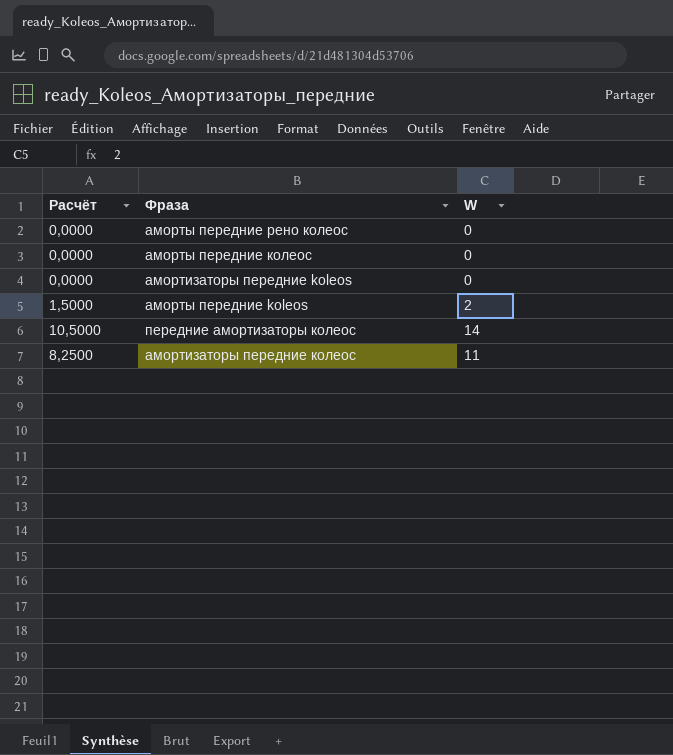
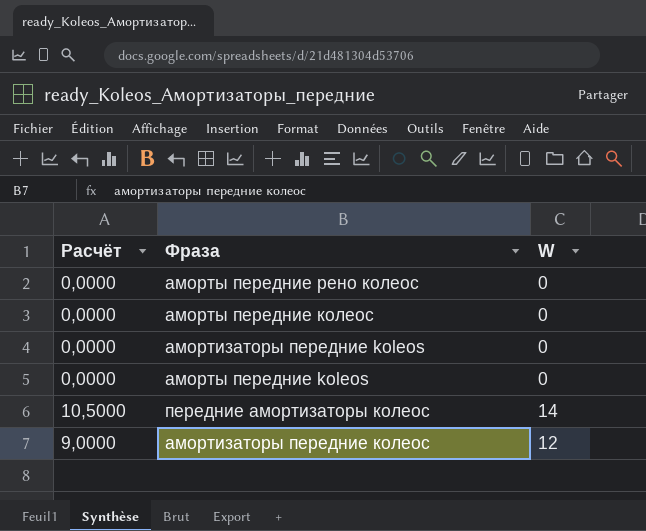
аморты передние koleos | Расчёт: 1,5000 -> 0,0000
аморты передние koleos | W: 2 -> 0
амортизаторы передние колеос | Расчёт: 8,2500 -> 9,0000
амортизаторы передние колеос | W: 11 -> 12

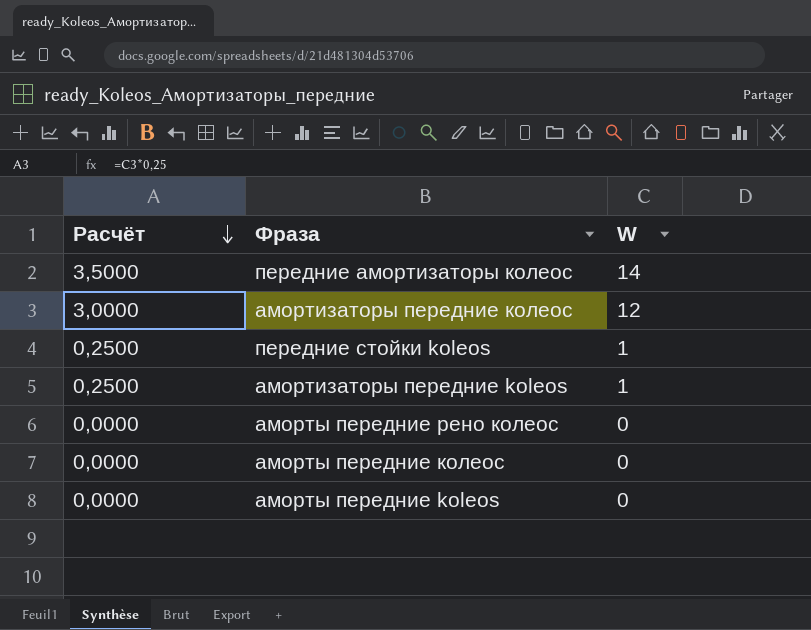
row order: none -> Расчёт descending
column Расчёт | formula: [W] * 0,75 -> [W] * 0,25
row передние стойки koleos: none -> 0,2500 | 1
амортизаторы передние koleos | W: 0 -> 1

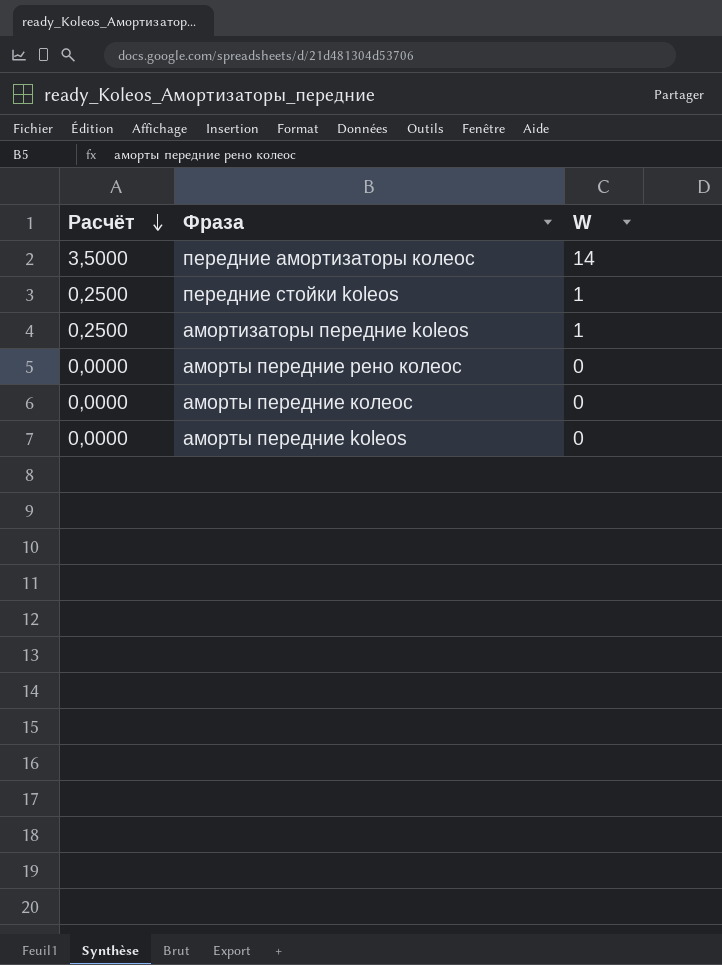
row амортизаторы передние колеос: 3,0000 | 12 -> none

